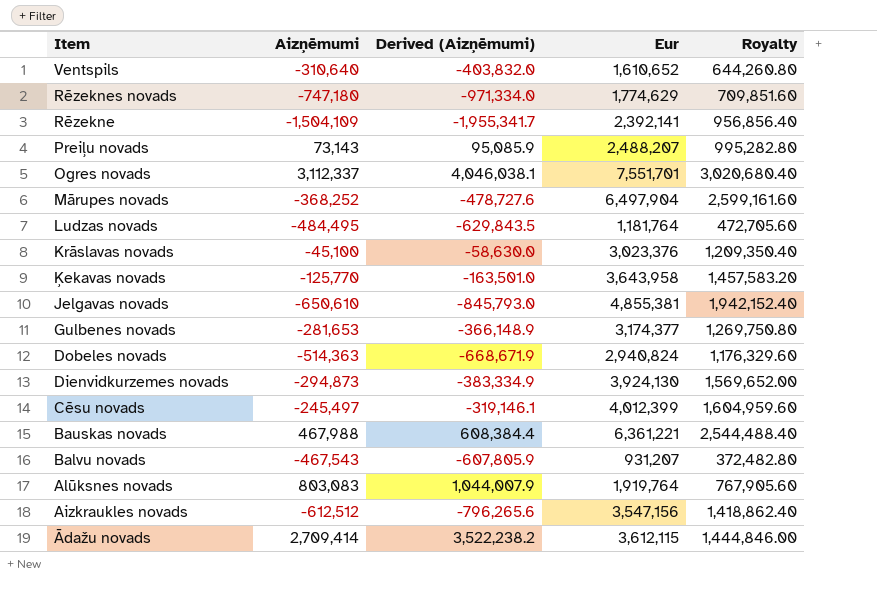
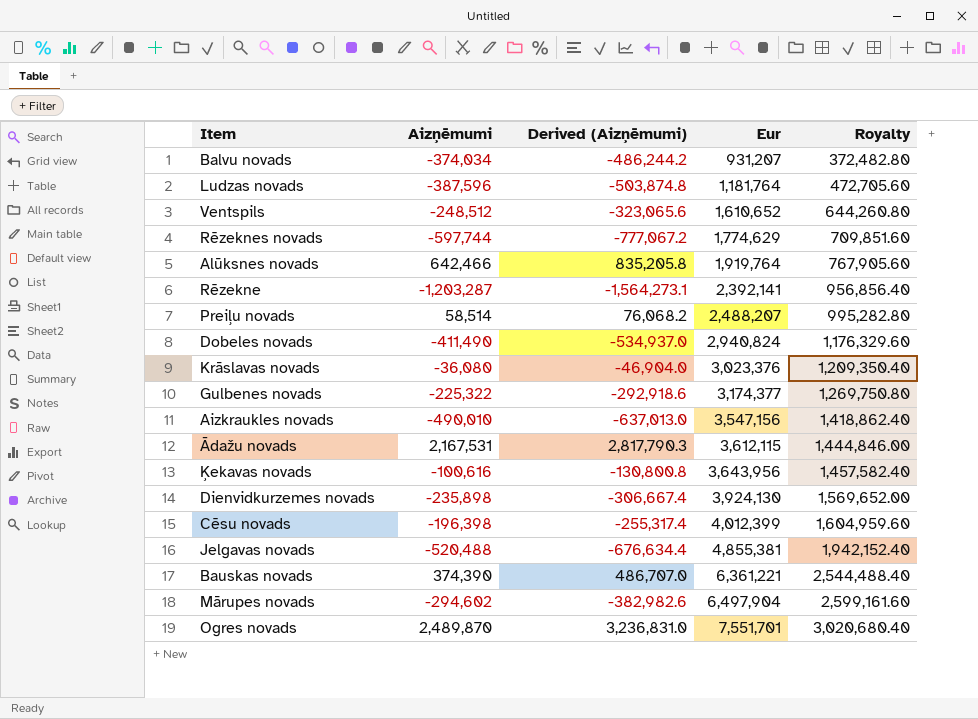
row order: Item descending -> Eur ascending
Balvu novads | Aizņēmumi: -467,543 -> -374,034
Balvu novads | Derived (Aizņēmumi): -607,805.9 -> -486,244.2
Ludzas novads | Aizņēmumi: -484,495 -> -387,596
Ludzas novads | Derived (Aizņēmumi): -629,843.5 -> -503,874.8
Ventspils | Aizņēmumi: -310,640 -> -248,512
Ventspils | Derived (Aizņēmumi): -403,832.0 -> -323,065.6
Rēzeknes novads | Aizņēmumi: -747,180 -> -597,744
Rēzeknes novads | Derived (Aizņēmumi): -971,334.0 -> -777,067.2
Alūksnes novads | Aizņēmumi: 803,083 -> 642,466
Alūksnes novads | Derived (Aizņēmumi): 1,044,007.9 -> 835,205.8
Rēzekne | Aizņēmumi: -1,504,109 -> -1,203,287
Rēzekne | Derived (Aizņēmumi): -1,955,341.7 -> -1,564,273.1
Preiļu novads | Aizņēmumi: 73,143 -> 58,514
Preiļu novads | Derived (Aizņēmumi): 95,085.9 -> 76,068.2
Dobeles novads | Aizņēmumi: -514,363 -> -411,490
Dobeles novads | Derived (Aizņēmumi): -668,671.9 -> -534,937.0
Krāslavas novads | Aizņēmumi: -45,100 -> -36,080
Krāslavas novads | Derived (Aizņēmumi): -58,630.0 -> -46,904.0
Gulbenes novads | Aizņēmumi: -281,653 -> -225,322
Gulbenes novads | Derived (Aizņēmumi): -366,148.9 -> -292,918.6
Aizkraukles novads | Aizņēmumi: -612,512 -> -490,010
Aizkraukles novads | Derived (Aizņēmumi): -796,265.6 -> -637,013.0
Ādažu novads | Aizņēmumi: 2,709,414 -> 2,167,531
Ādažu novads | Derived (Aizņēmumi): 3,522,238.2 -> 2,817,790.3
Ķekavas novads | Aizņēmumi: -125,770 -> -100,616
Ķekavas novads | Derived (Aizņēmumi): -163,501.0 -> -130,800.8
Ķekavas novads | Eur: 3,643,958 -> 3,643,956
Ķekavas novads | Royalty: 1,457,583.20 -> 1,457,582.40
Dienvidkurzemes novads | Aizņēmumi: -294,873 -> -235,898
Dienvidkurzemes novads | Derived (Aizņēmumi): -383,334.9 -> -306,667.4
Cēsu novads | Aizņēmumi: -245,497 -> -196,398
Cēsu novads | Derived (Aizņēmumi): -319,146.1 -> -255,317.4
Jelgavas novads | Aizņēmumi: -650,610 -> -520,488
Jelgavas novads | Derived (Aizņēmumi): -845,793.0 -> -676,634.4
Bauskas novads | Aizņēmumi: 467,988 -> 374,390
Bauskas novads | Derived (Aizņēmumi): 608,384.4 -> 486,707.0
Mārupes novads | Aizņēmumi: -368,252 -> -294,602
Mārupes novads | Derived (Aizņēmumi): -478,727.6 -> -382,982.6
Ogres novads | Aizņēmumi: 3,112,337 -> 2,489,870
Ogres novads | Derived (Aizņēmumi): 4,046,038.1 -> 3,236,831.0

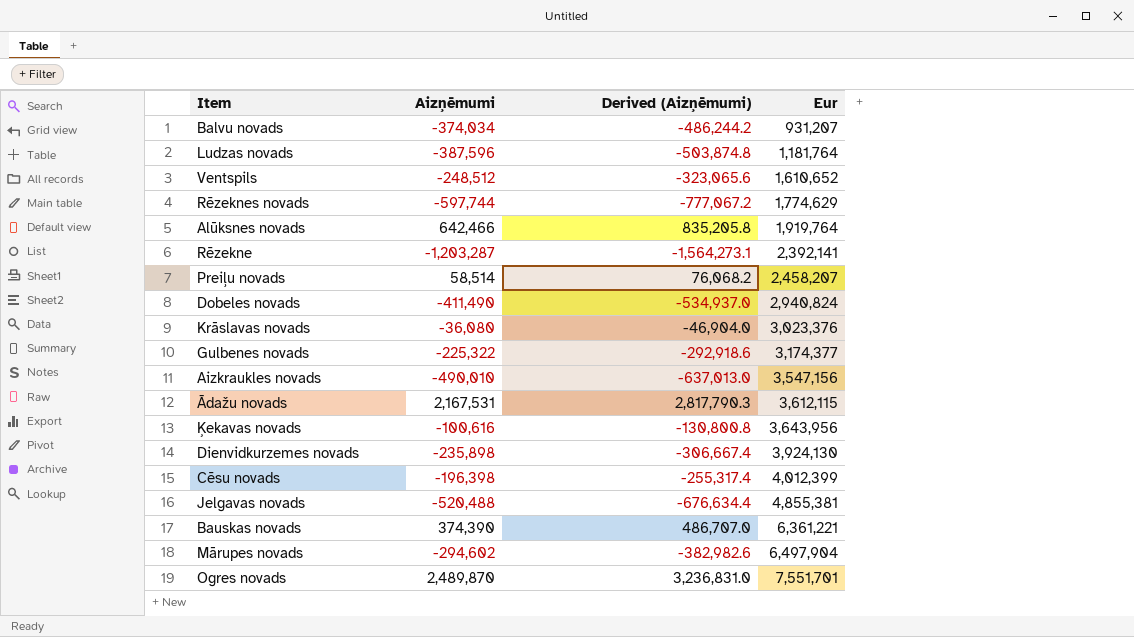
column Royalty | formula: [Eur] * 0.4 -> none
Preiļu novads | Eur: 2,488,207 -> 2,458,207

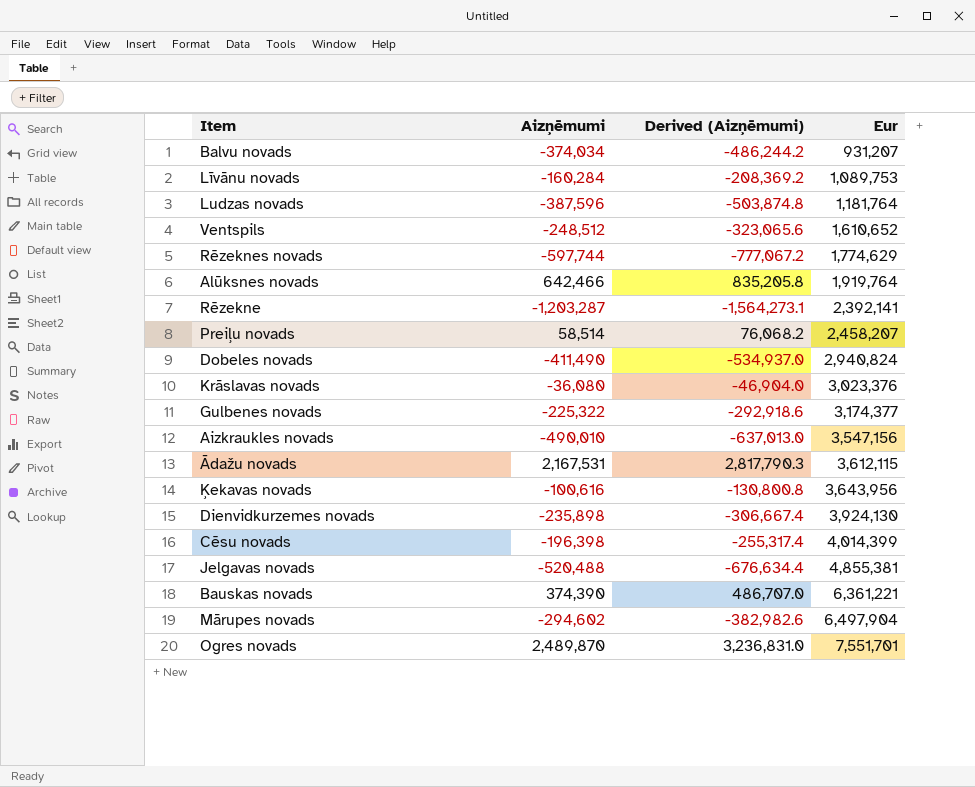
row Līvānu novads: none -> -160,284 | -208,369.2 | 1,089,753
Cēsu novads | Eur: 4,012,399 -> 4,014,399

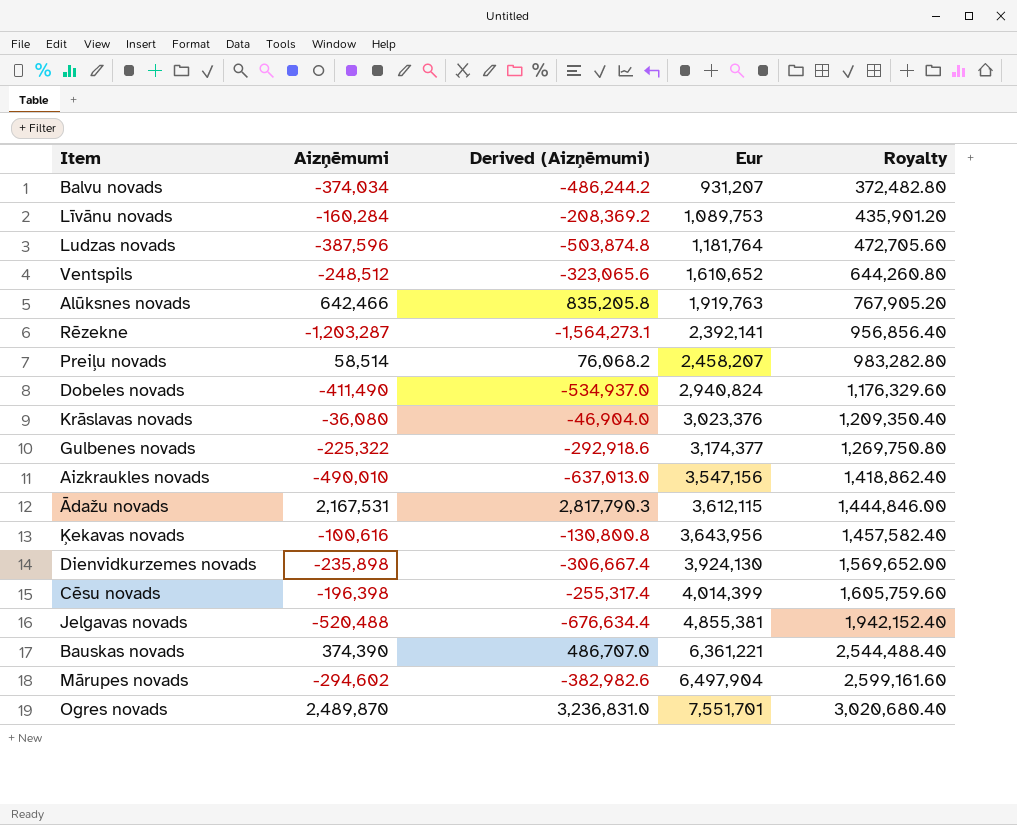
column Royalty | formula: none -> [Eur] * 0.4
row Rēzeknes novads: -597,744 | -777,067.2 | 1,774,629 -> none
Alūksnes novads | Eur: 1,919,764 -> 1,919,763

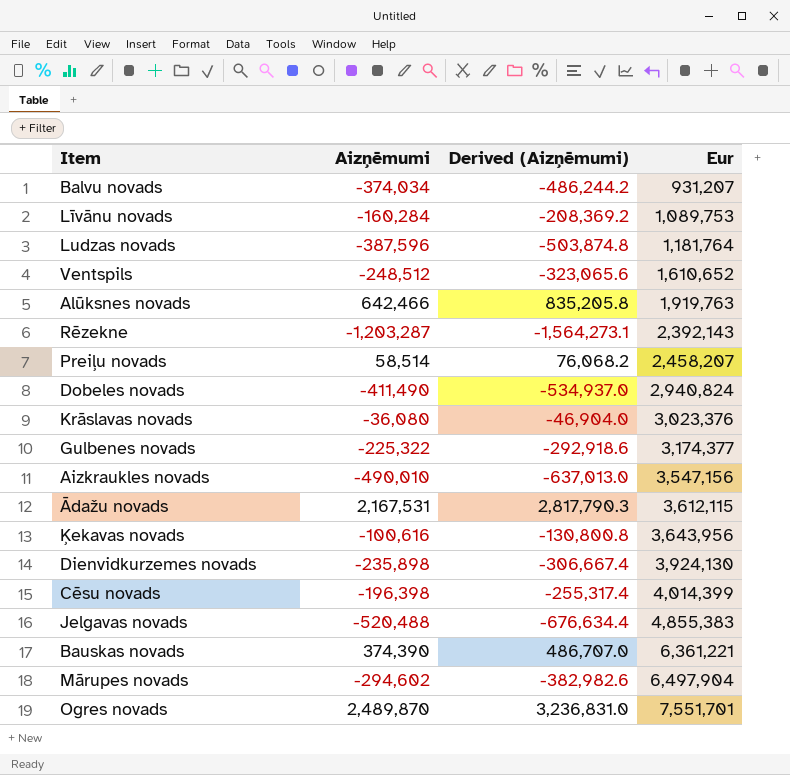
column Royalty | formula: [Eur] * 0.4 -> none
Rēzekne | Eur: 2,392,141 -> 2,392,143
Jelgavas novads | Eur: 4,855,381 -> 4,855,383

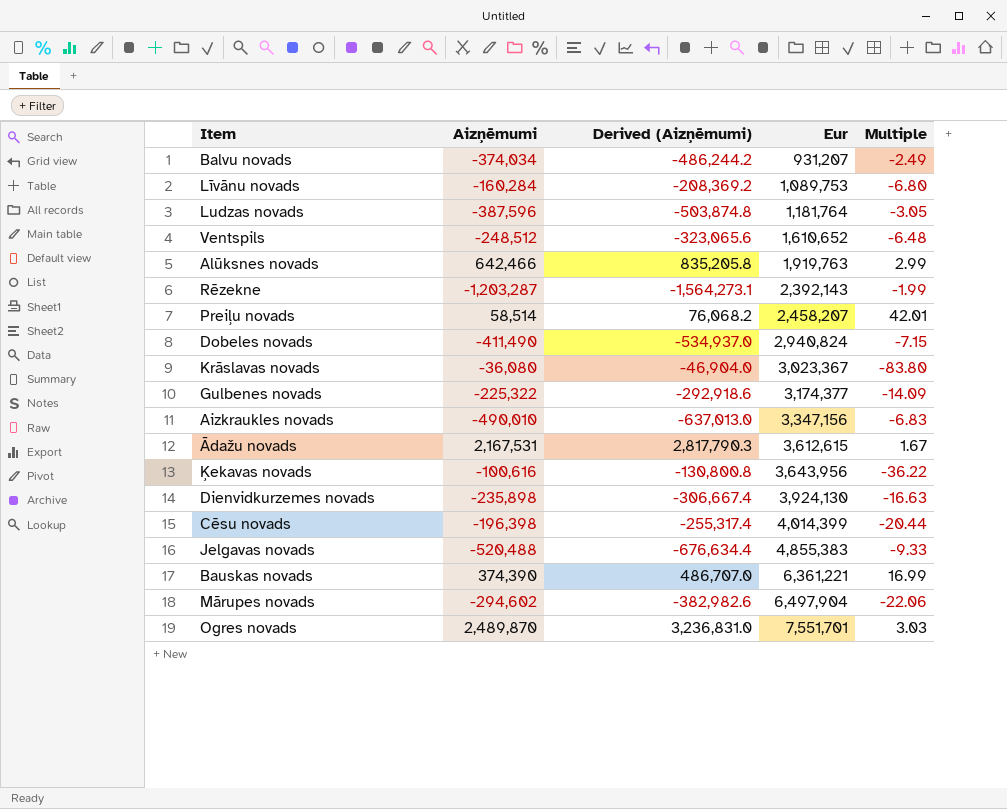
column Multiple | formula: none -> [Eur] / [Aizņēmumi]
Krāslavas novads | Eur: 3,023,376 -> 3,023,367
Aizkraukles novads | Eur: 3,547,156 -> 3,347,156
Ādažu novads | Eur: 3,612,115 -> 3,612,615

